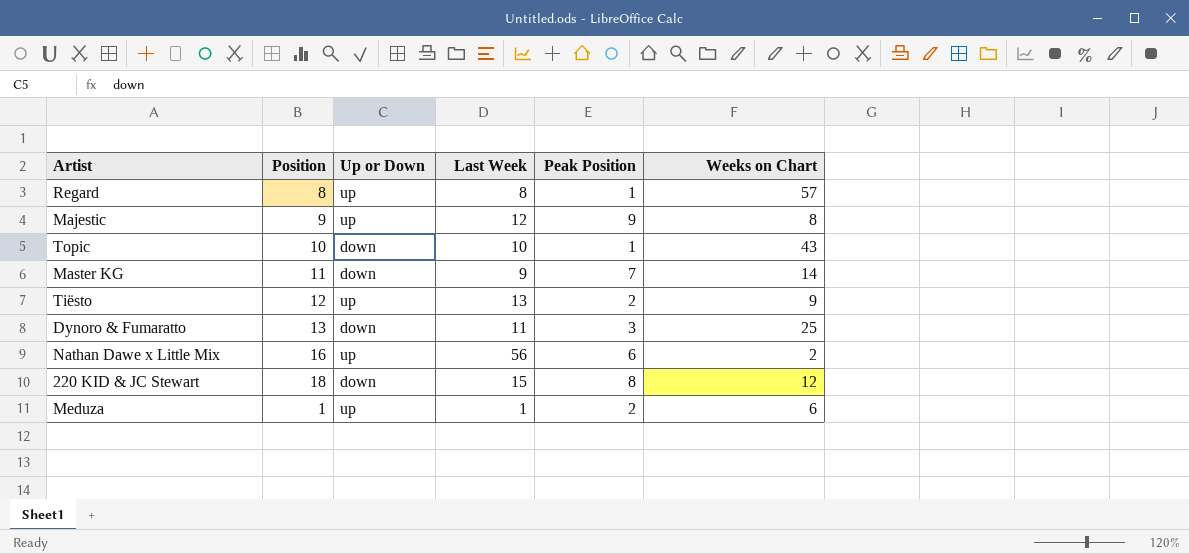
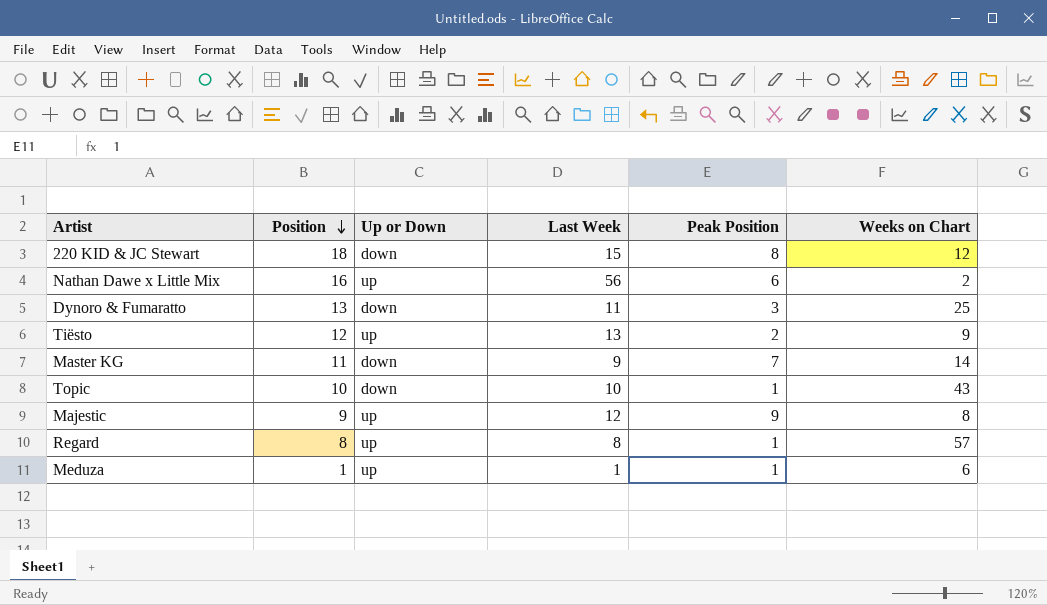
row order: none -> Position descending
Meduza | Peak Position: 2 -> 1

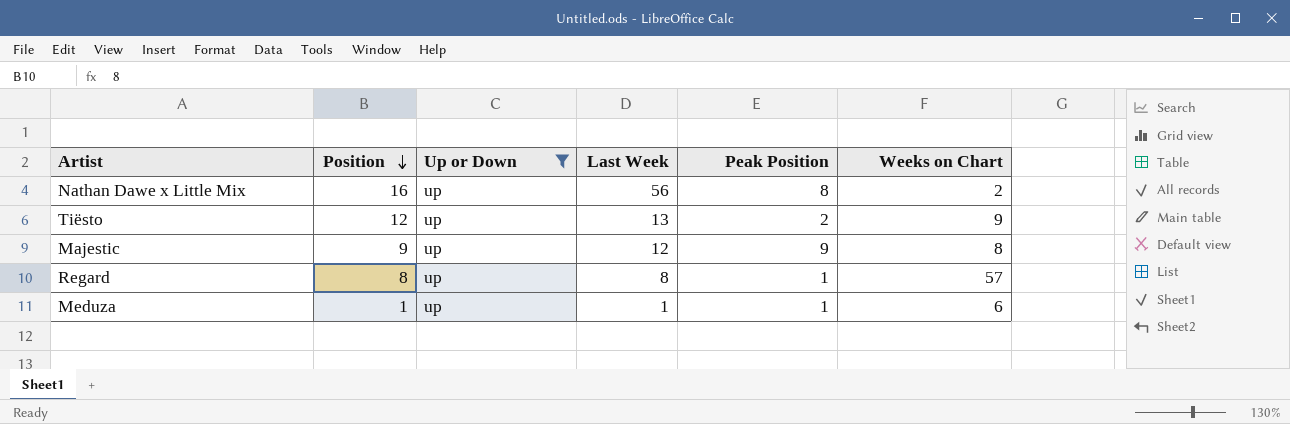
filter: none -> Up or Down = up
Nathan Dawe x Little Mix | Peak Position: 6 -> 8

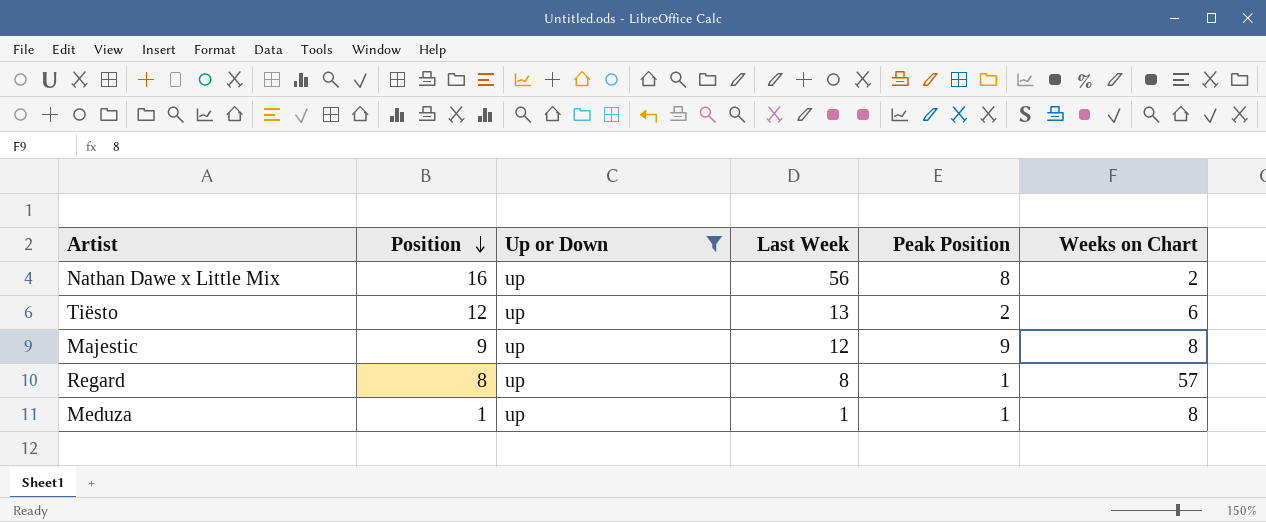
Tiësto | Weeks on Chart: 9 -> 6
Meduza | Weeks on Chart: 6 -> 8

